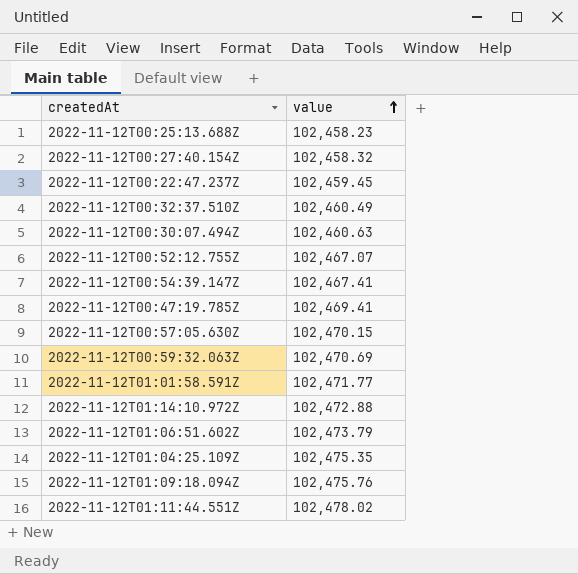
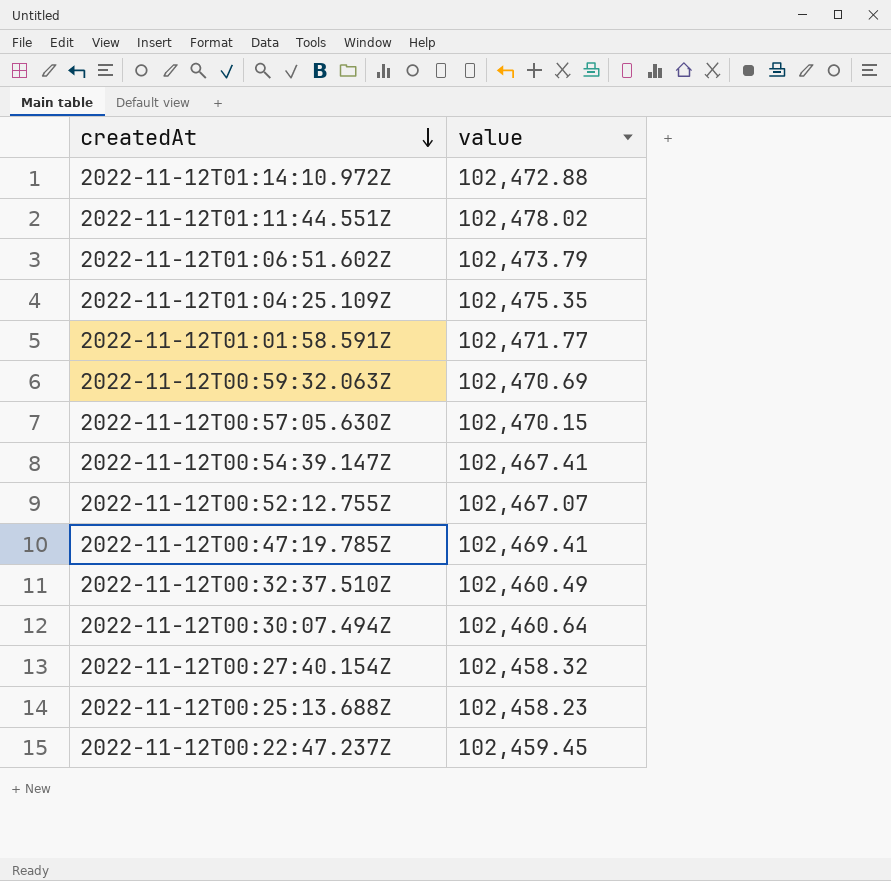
row order: value ascending -> createdAt descending
row 2022-11-12T01:09:18.094Z: 102,475.76 -> none
2022-11-12T00:30:07.494Z | value: 102,460.63 -> 102,460.64

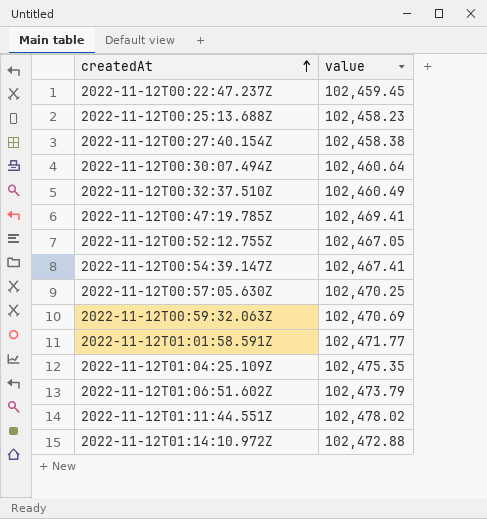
row order: createdAt descending -> createdAt ascending
2022-11-12T00:27:40.154Z | value: 102,458.32 -> 102,458.38
2022-11-12T00:52:12.755Z | value: 102,467.07 -> 102,467.05
2022-11-12T00:57:05.630Z | value: 102,470.15 -> 102,470.25

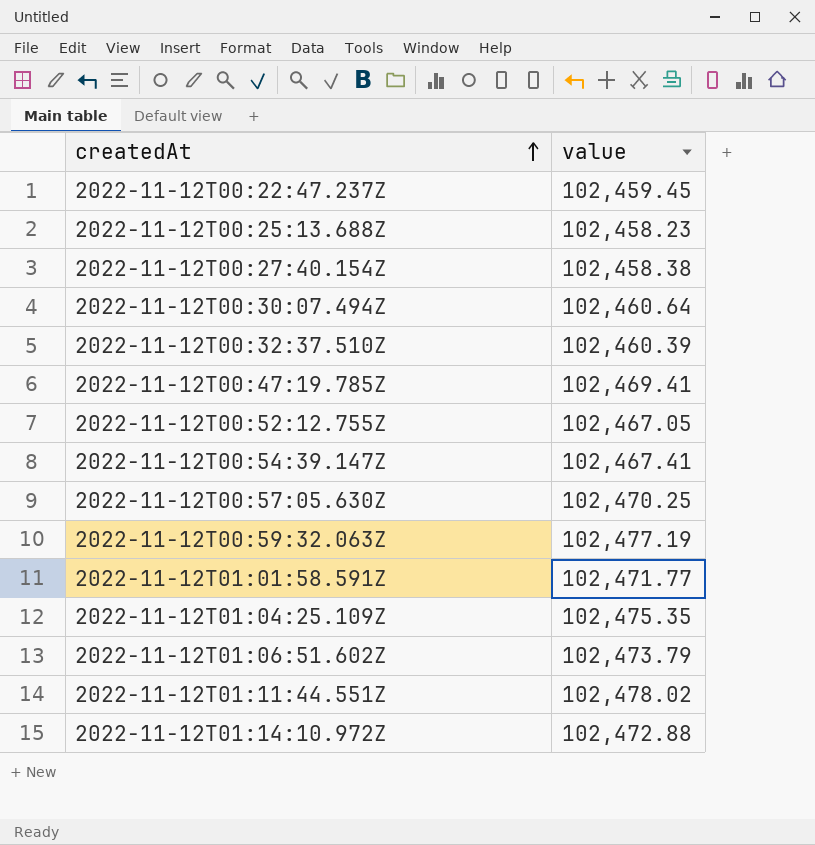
2022-11-12T00:32:37.510Z | value: 102,460.49 -> 102,460.39
2022-11-12T00:59:32.063Z | value: 102,470.69 -> 102,477.19

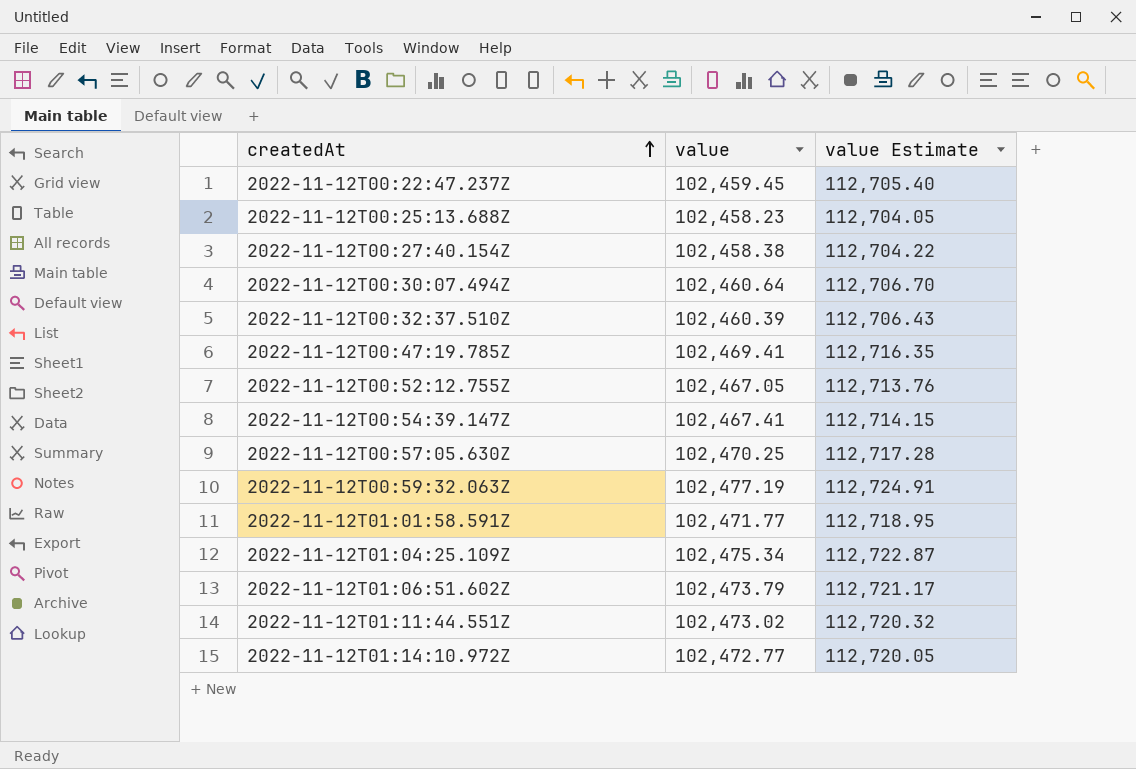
column value Estimate | formula: none -> [value] * 1.1
2022-11-12T01:04:25.109Z | value: 102,475.35 -> 102,475.34
2022-11-12T01:11:44.551Z | value: 102,478.02 -> 102,473.02
2022-11-12T01:14:10.972Z | value: 102,472.88 -> 102,472.77

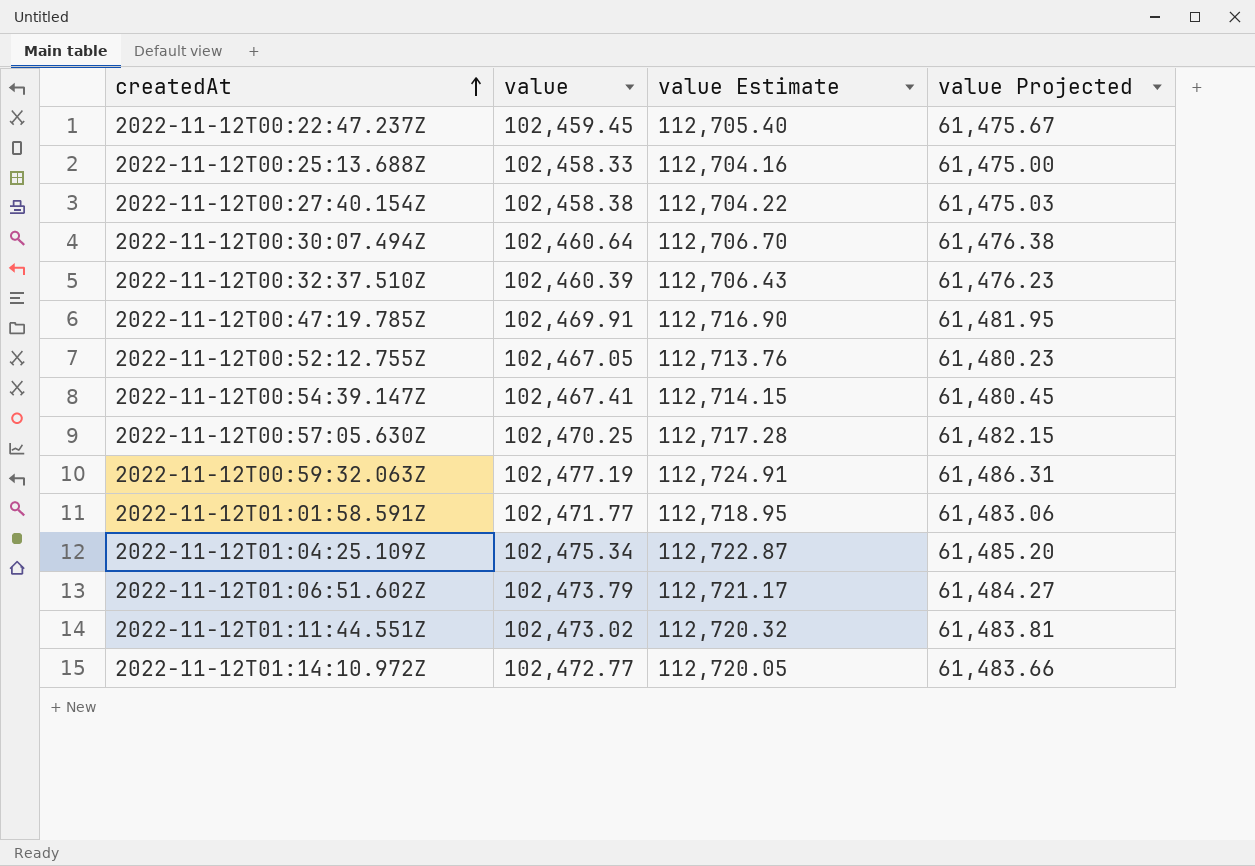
column value Projected | formula: none -> [value] * 0.6
2022-11-12T00:25:13.688Z | value: 102,458.23 -> 102,458.33
2022-11-12T00:25:13.688Z | value Estimate: 112,704.05 -> 112,704.16
2022-11-12T00:47:19.785Z | value: 102,469.41 -> 102,469.91
2022-11-12T00:47:19.785Z | value Estimate: 112,716.35 -> 112,716.90

